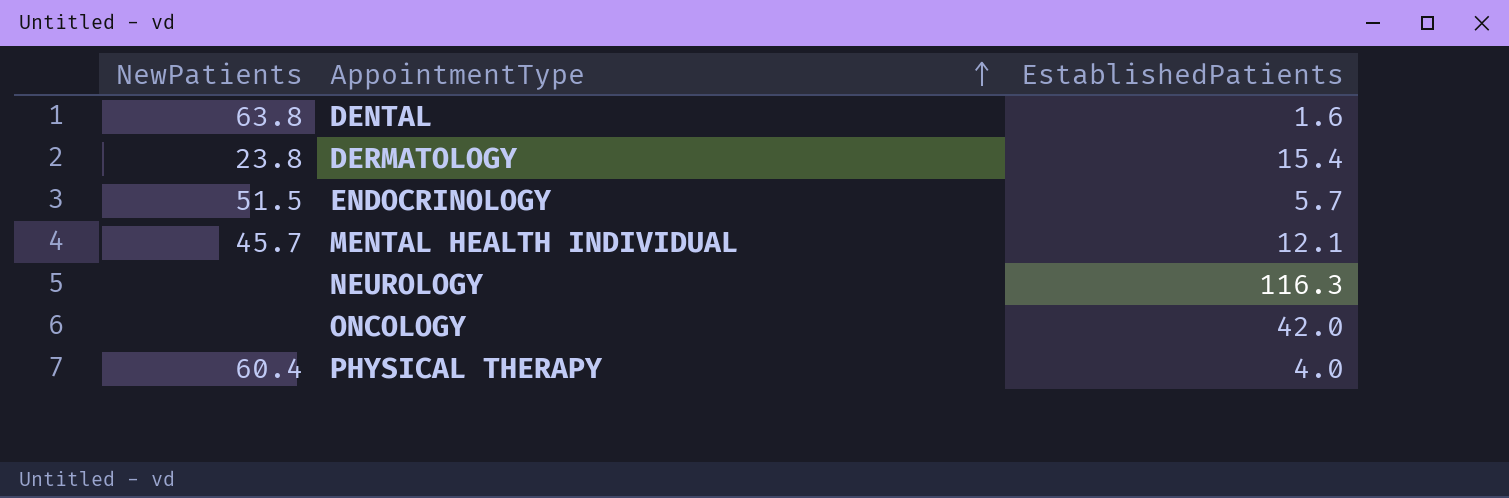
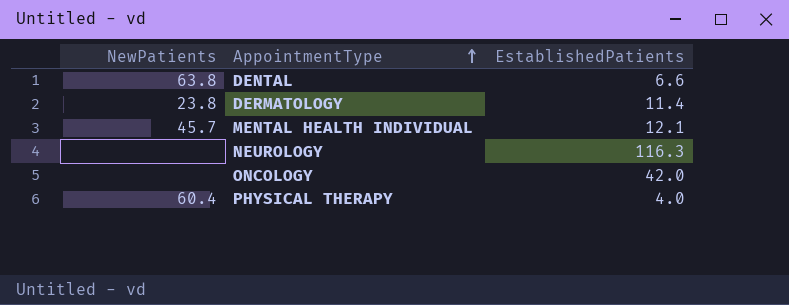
row ENDOCRINOLOGY: 51.5 | 5.7 -> none
DENTAL | EstablishedPatients: 1.6 -> 6.6
DERMATOLOGY | EstablishedPatients: 15.4 -> 11.4

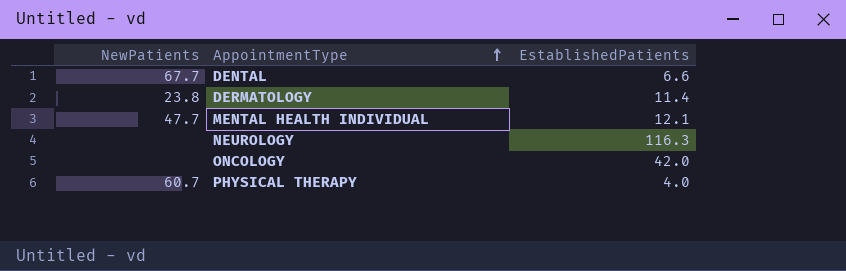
DENTAL | NewPatients: 63.8 -> 67.7
MENTAL HEALTH INDIVIDUAL | NewPatients: 45.7 -> 47.7
PHYSICAL THERAPY | NewPatients: 60.4 -> 60.7

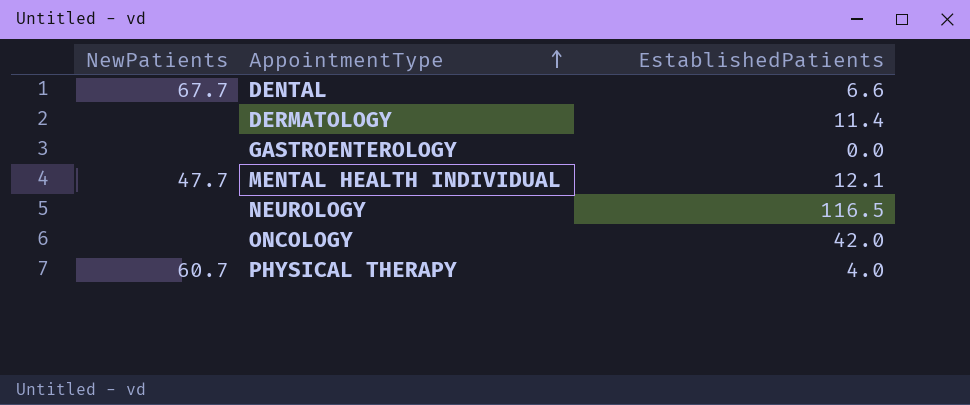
DERMATOLOGY | NewPatients: 23.8 -> none
row GASTROENTEROLOGY: none -> none | 0.0
NEUROLOGY | EstablishedPatients: 116.3 -> 116.5

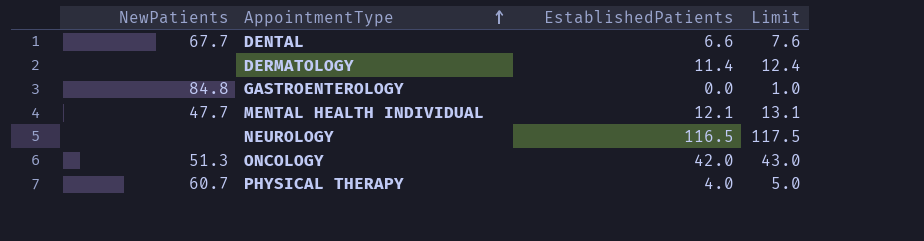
column Limit | formula: none -> [EstablishedPatients] + 1
GASTROENTEROLOGY | NewPatients: none -> 84.8
ONCOLOGY | NewPatients: none -> 51.3

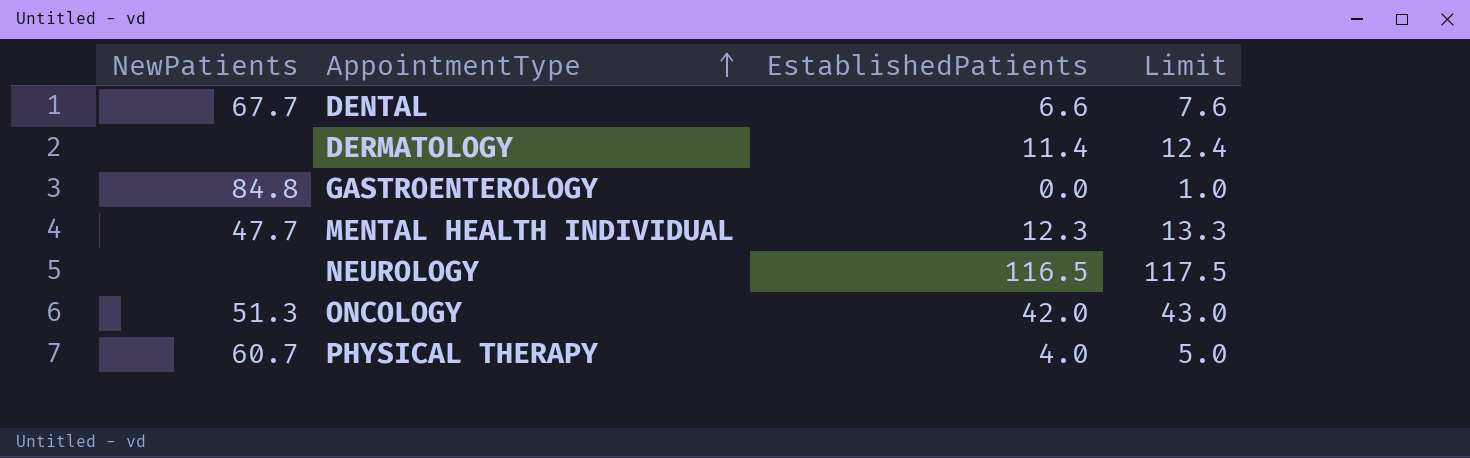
MENTAL HEALTH INDIVIDUAL | EstablishedPatients: 12.1 -> 12.3
MENTAL HEALTH INDIVIDUAL | Limit: 13.1 -> 13.3

